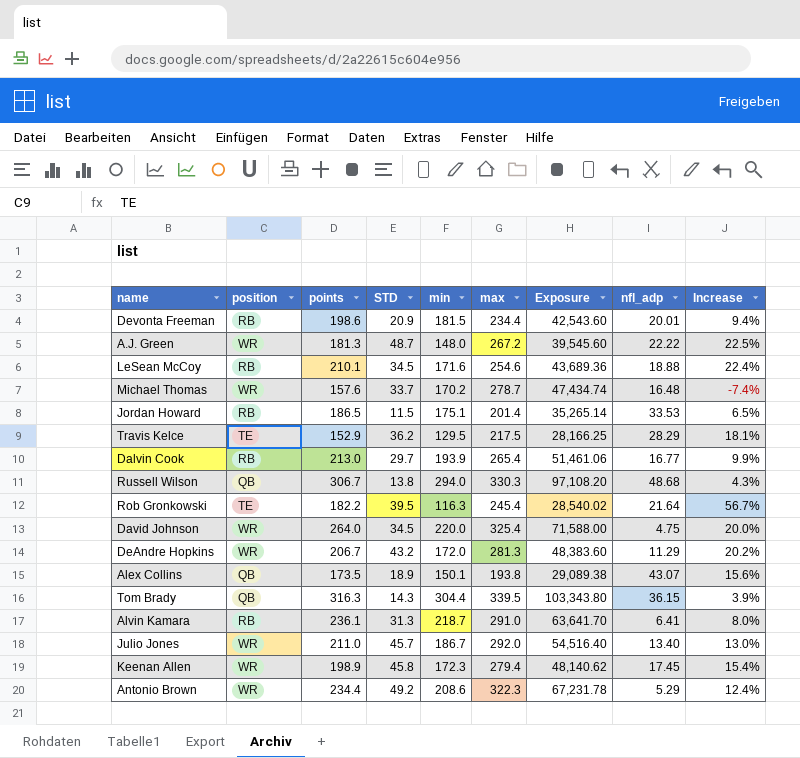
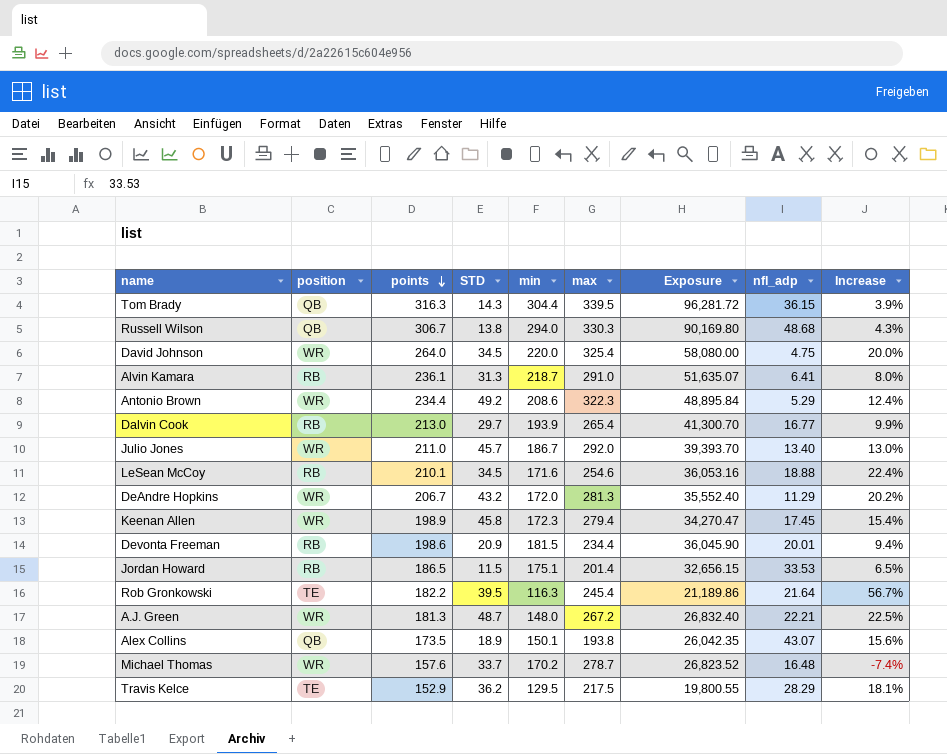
row order: none -> points descending
column Exposure | formula: [min] * [max] -> [points] * [min]
A.J. Green | nfl_adp: 22.22 -> 22.21

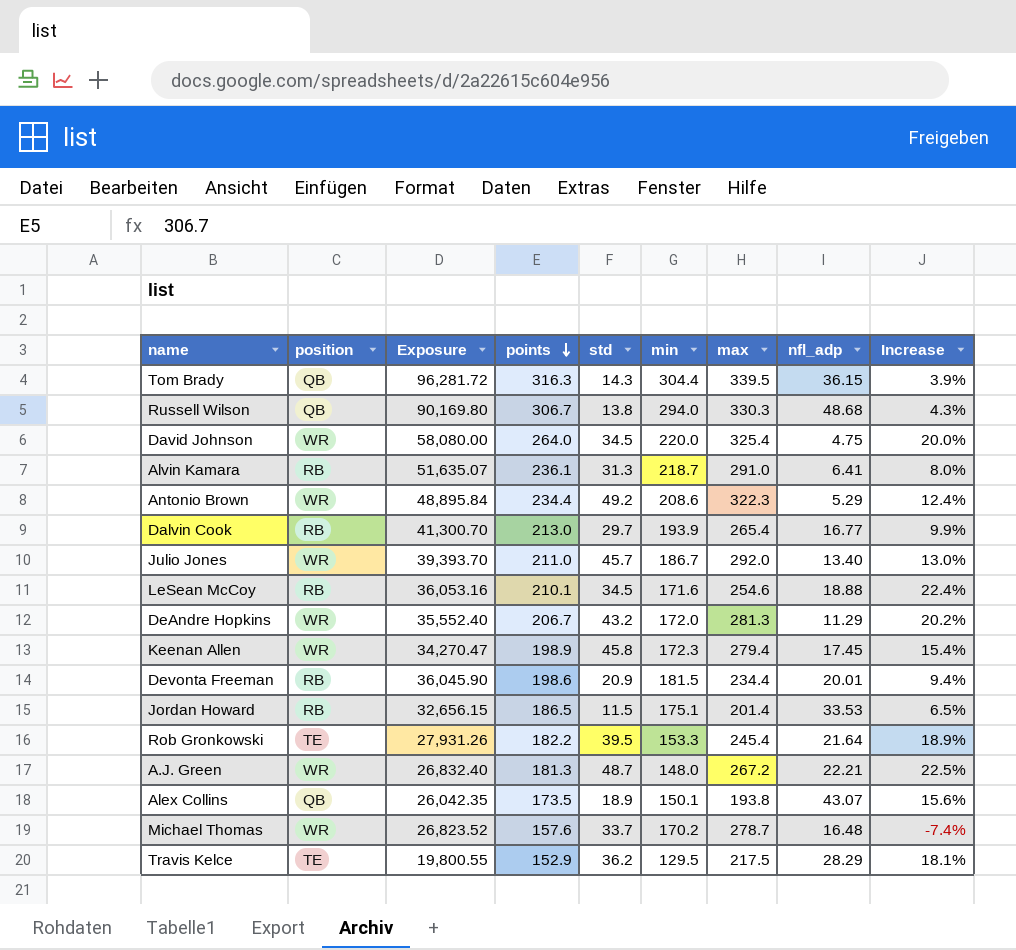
column Exposure | position: 7 -> 3
column name: STD -> std
Rob Gronkowski | Exposure: 21,189.86 -> 27,931.26
Rob Gronkowski | min: 116.3 -> 153.3
Rob Gronkowski | Increase: 56.7% -> 18.9%

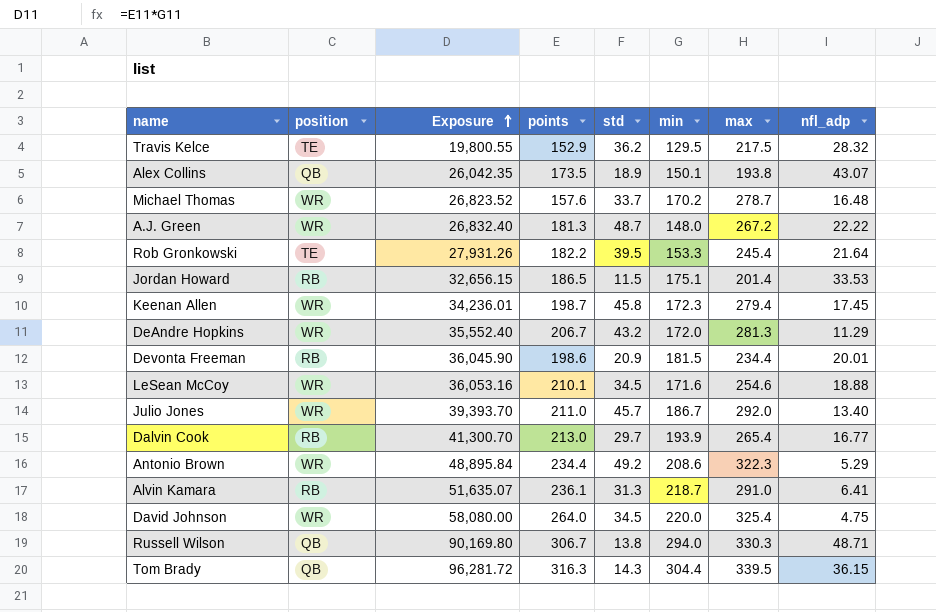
row order: points descending -> Exposure ascending
column Increase | formula: ([points] - [min]) / [min] -> none
Travis Kelce | nfl_adp: 28.29 -> 28.32
A.J. Green | nfl_adp: 22.21 -> 22.22
Keenan Allen | Exposure: 34,270.47 -> 34,236.01
Keenan Allen | points: 198.9 -> 198.7
LeSean McCoy | position: RB -> WR
Russell Wilson | nfl_adp: 48.68 -> 48.71

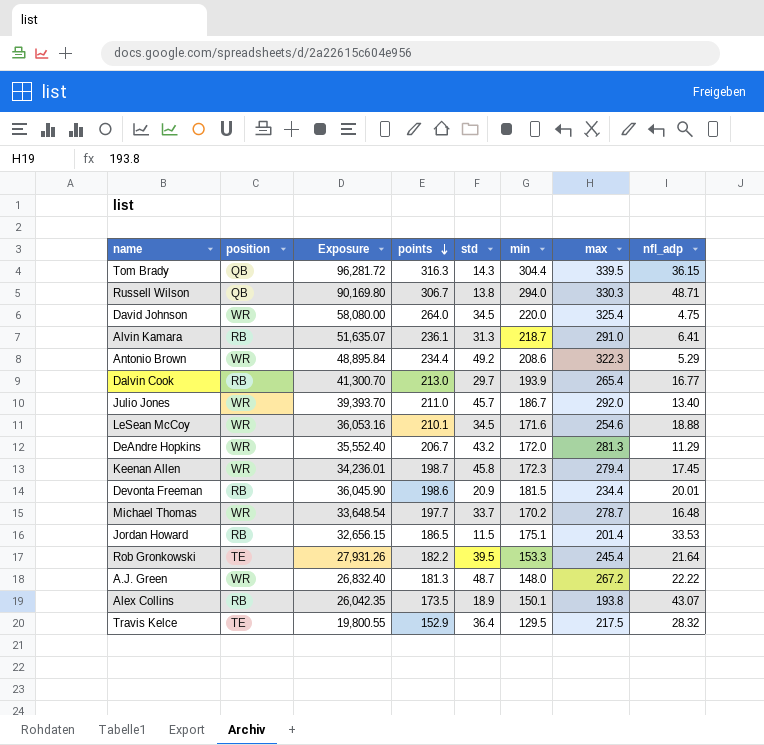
row order: Exposure ascending -> points descending
Michael Thomas | Exposure: 26,823.52 -> 33,648.54
Michael Thomas | points: 157.6 -> 197.7
Alex Collins | position: QB -> RB
Travis Kelce | std: 36.2 -> 36.4

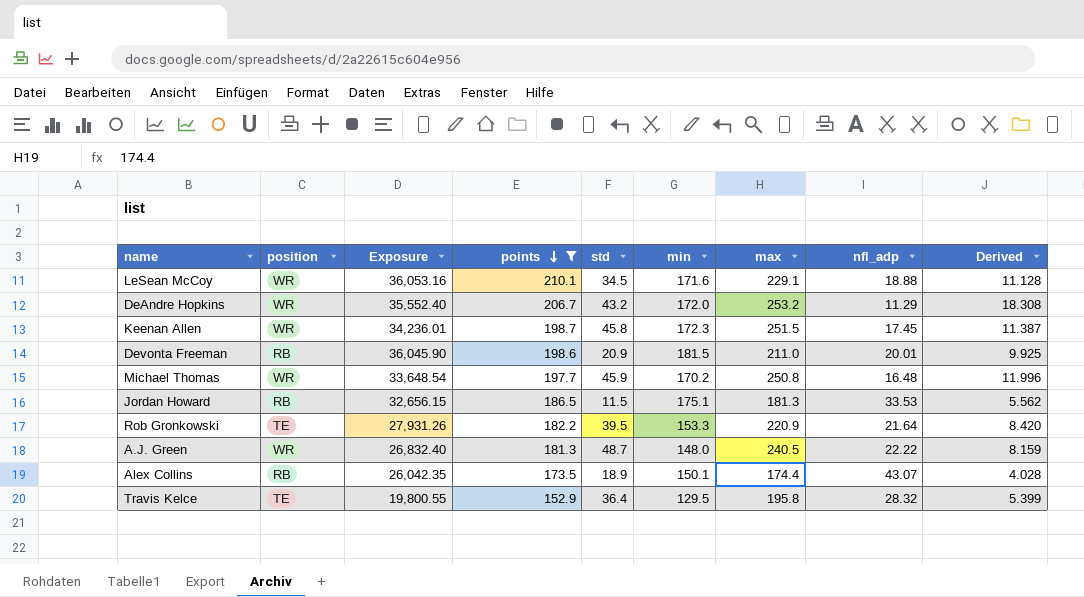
filter: none -> points <= 210.1
column Derived | formula: none -> [points] / [nfl_adp]
LeSean McCoy | max: 254.6 -> 229.1
DeAndre Hopkins | max: 281.3 -> 253.2
Keenan Allen | max: 279.4 -> 251.5
Devonta Freeman | max: 234.4 -> 211.0
Michael Thomas | std: 33.7 -> 45.9
Michael Thomas | max: 278.7 -> 250.8
Jordan Howard | max: 201.4 -> 181.3
Rob Gronkowski | max: 245.4 -> 220.9
A.J. Green | max: 267.2 -> 240.5
Alex Collins | max: 193.8 -> 174.4
Travis Kelce | max: 217.5 -> 195.8

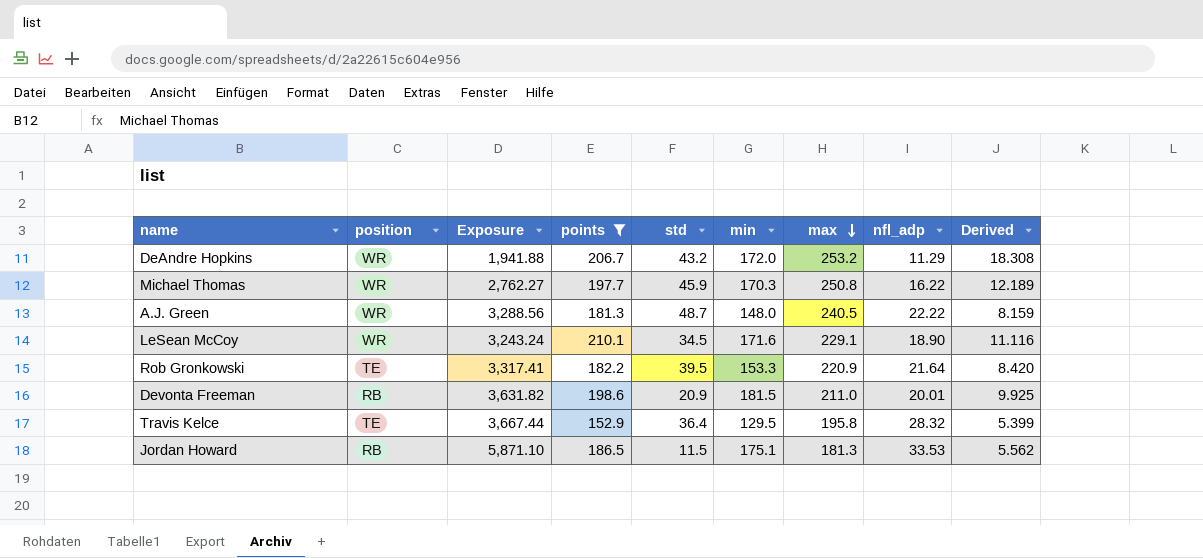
row order: points descending -> max descending
column Exposure | formula: [points] * [min] -> [min] * [nfl_adp]
row Keenan Allen: WR | 34,236.01 | 198.7 | 45.8 | 172.3 | 251.5 | 17.45 | 11.387 -> none
row Alex Collins: RB | 26,042.35 | 173.5 | 18.9 | 150.1 | 174.4 | 43.07 | 4.028 -> none
Michael Thomas | min: 170.2 -> 170.3
Michael Thomas | nfl_adp: 16.48 -> 16.22
Michael Thomas | Derived: 11.996 -> 12.189
LeSean McCoy | nfl_adp: 18.88 -> 18.90
LeSean McCoy | Derived: 11.128 -> 11.116

